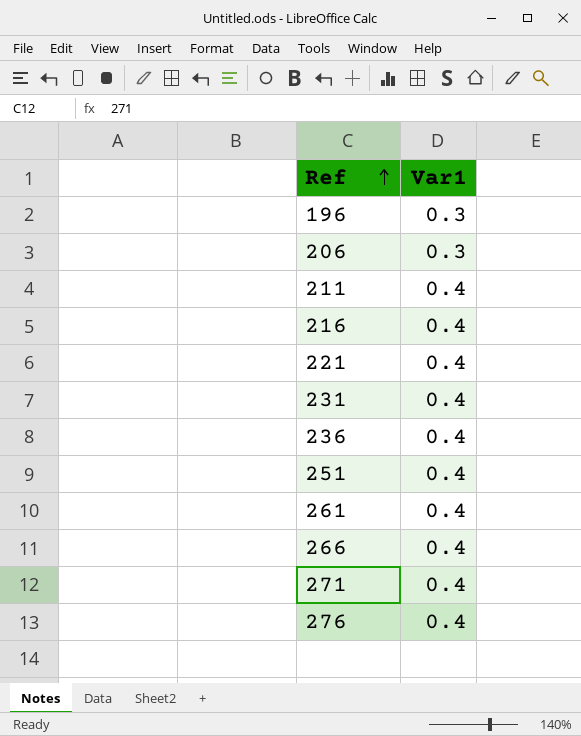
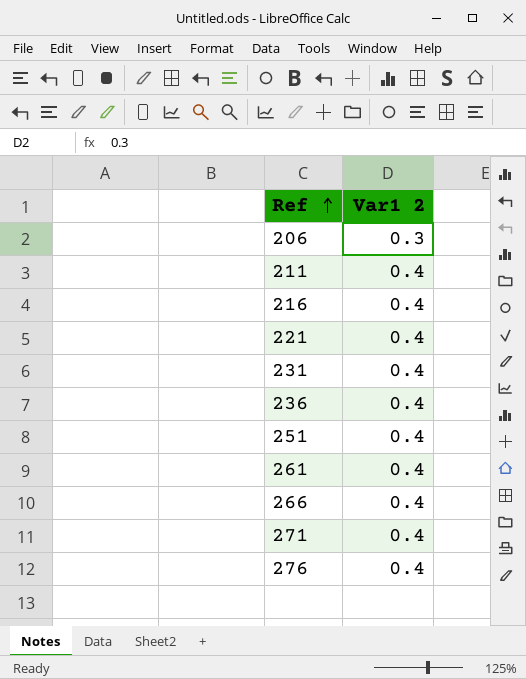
column name: Var1 -> Var1 2
row 196: 0.3 -> none

